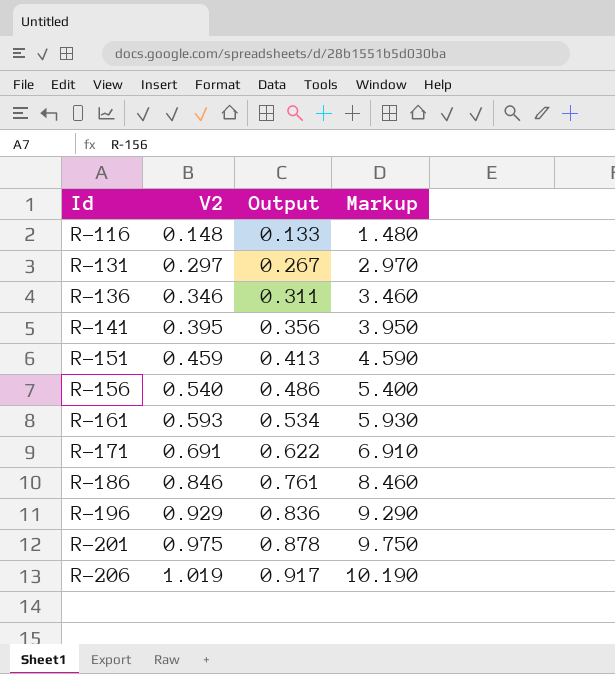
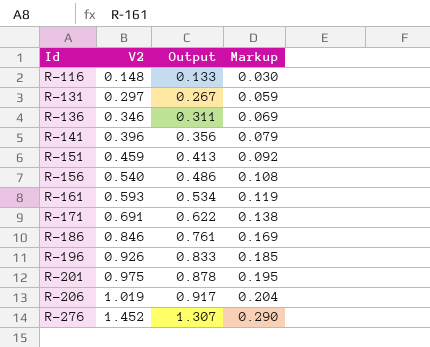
column Markup | formula: [V2] * 10 -> [V2] * 0.2
R-141 | V2: 0.395 -> 0.396
R-196 | V2: 0.929 -> 0.926
R-196 | Output: 0.836 -> 0.833
row R-276: none -> 1.452 | 1.307 | 0.290

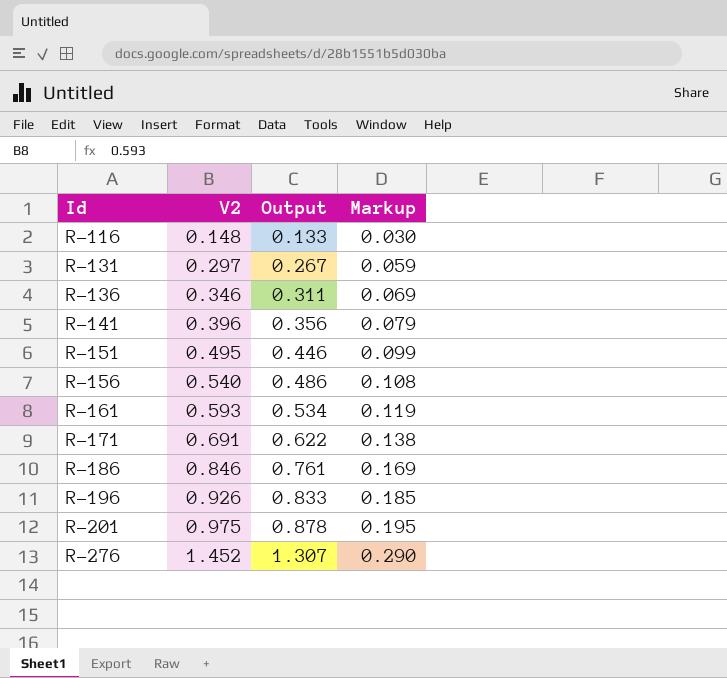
row R-206: 1.019 | 0.917 | 0.204 -> none
R-151 | V2: 0.459 -> 0.495
R-151 | Output: 0.413 -> 0.446
R-151 | Markup: 0.092 -> 0.099

